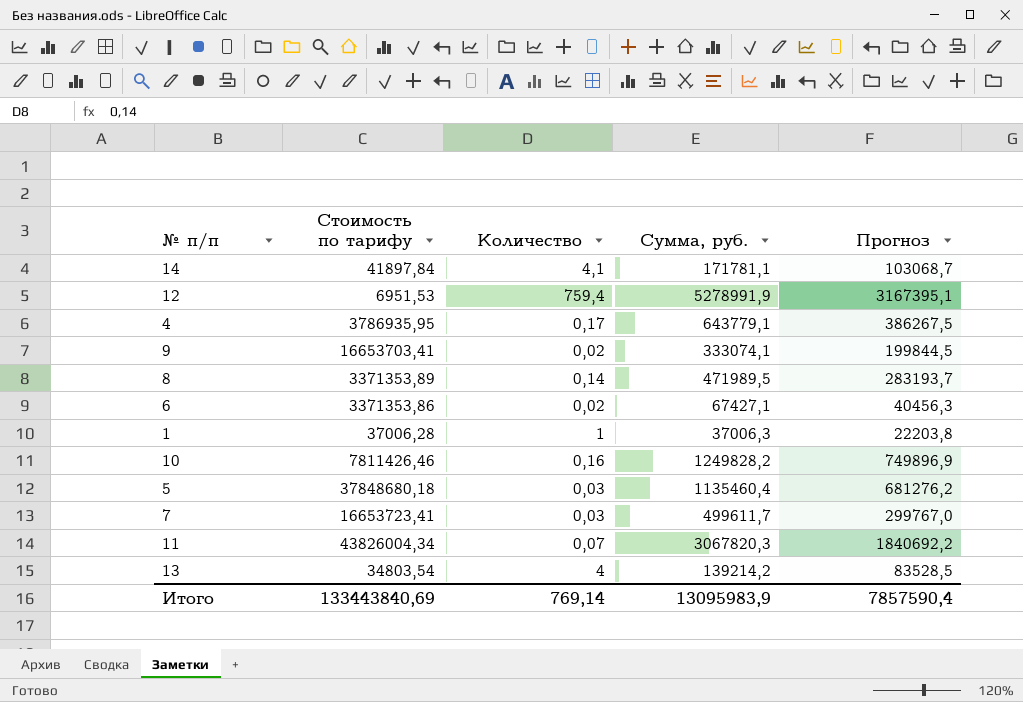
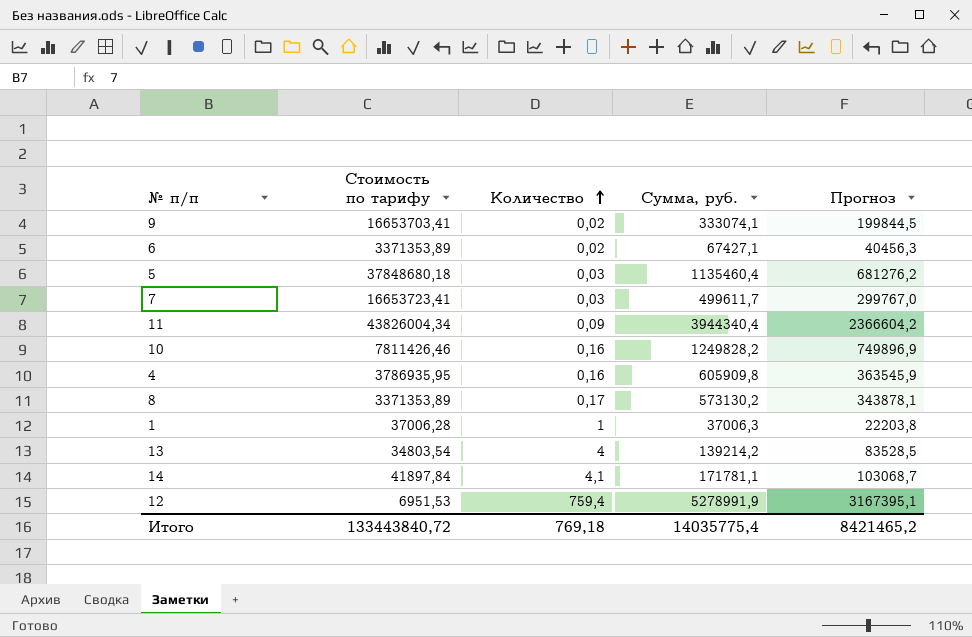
row order: none -> Количество ascending
6 | Стоимость по тарифу: 3371353,86 -> 3371353,89
11 | Количество: 0,07 -> 0,09
11 | Сумма, руб.: 3067820,3 -> 3944340,4
11 | Прогноз: 1840692,2 -> 2366604,2
4 | Количество: 0,17 -> 0,16
4 | Сумма, руб.: 643779,1 -> 605909,8
4 | Прогноз: 386267,5 -> 363545,9
8 | Количество: 0,14 -> 0,17
8 | Сумма, руб.: 471989,5 -> 573130,2
8 | Прогноз: 283193,7 -> 343878,1
Итого | Стоимость по тарифу: 133443840,69 -> 133443840,72
Итого | Количество: 769,14 -> 769,18
Итого | Сумма, руб.: 13095983,9 -> 14035775,4
Итого | Прогноз: 7857590,4 -> 8421465,2

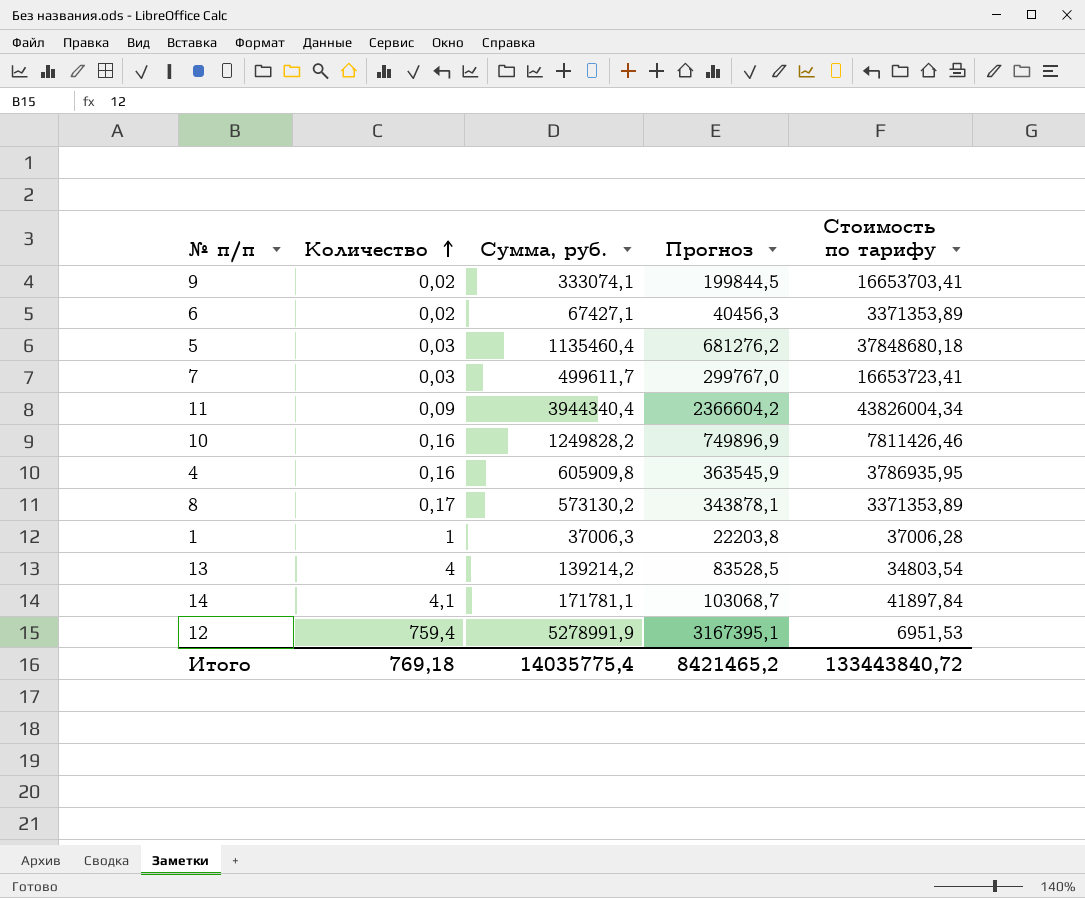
column Стоимость по тарифу | position: 2 -> 5

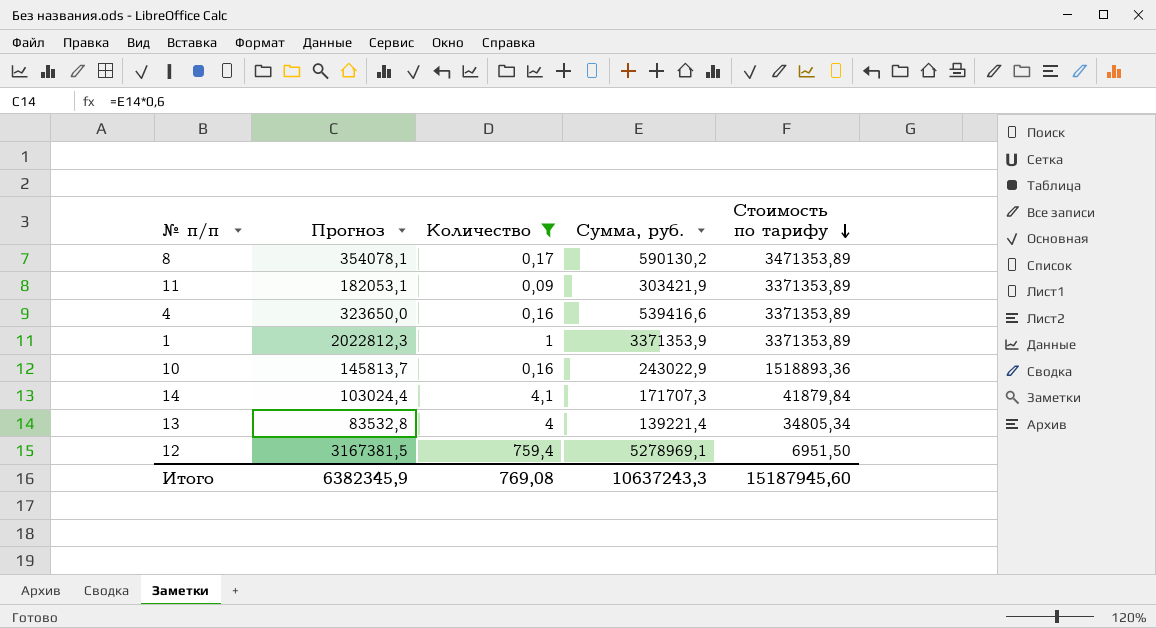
filter: none -> Количество >= 0,09
row order: Количество ascending -> Стоимость по тарифу descending
column Прогноз | position: 4 -> 2
8 | Прогноз: 343878,1 -> 354078,1
8 | Сумма, руб.: 573130,2 -> 590130,2
8 | Стоимость по тарифу: 3371353,89 -> 3471353,89
11 | Прогноз: 2366604,2 -> 182053,1
11 | Сумма, руб.: 3944340,4 -> 303421,9
11 | Стоимость по тарифу: 43826004,34 -> 3371353,89
4 | Прогноз: 363545,9 -> 323650,0
4 | Сумма, руб.: 605909,8 -> 539416,6
4 | Стоимость по тарифу: 3786935,95 -> 3371353,89
1 | Прогноз: 22203,8 -> 2022812,3
1 | Сумма, руб.: 37006,3 -> 3371353,9
1 | Стоимость по тарифу: 37006,28 -> 3371353,89
10 | Прогноз: 749896,9 -> 145813,7
10 | Сумма, руб.: 1249828,2 -> 243022,9
10 | Стоимость по тарифу: 7811426,46 -> 1518893,36
14 | Прогноз: 103068,7 -> 103024,4
14 | Сумма, руб.: 171781,1 -> 171707,3
14 | Стоимость по тарифу: 41897,84 -> 41879,84
13 | Прогноз: 83528,5 -> 83532,8
13 | Сумма, руб.: 139214,2 -> 139221,4
13 | Стоимость по тарифу: 34803,54 -> 34805,34
12 | Прогноз: 3167395,1 -> 3167381,5
12 | Сумма, руб.: 5278991,9 -> 5278969,1
12 | Стоимость по тарифу: 6951,53 -> 6951,50
Итого | Прогноз: 8421465,2 -> 6382345,9
Итого | Количество: 769,18 -> 769,08
Итого | Сумма, руб.: 14035775,4 -> 10637243,3
Итого | Стоимость по тарифу: 133443840,72 -> 15187945,60

